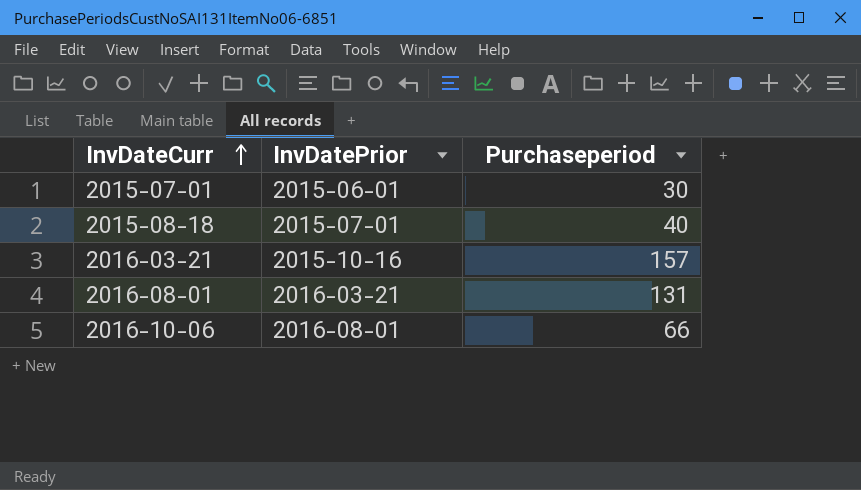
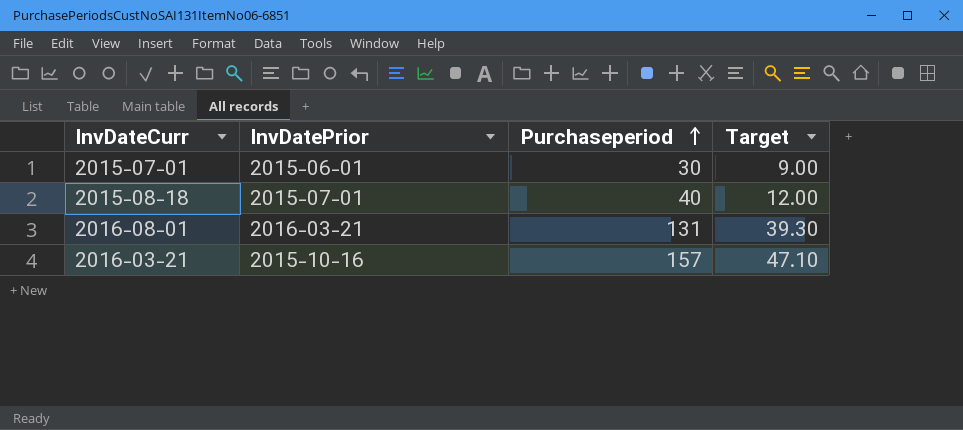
row order: InvDateCurr ascending -> Purchaseperiod ascending
column Target | formula: none -> [Purchaseperiod] * 0.3
row 2016-10-06: 2016-08-01 | 66 -> none

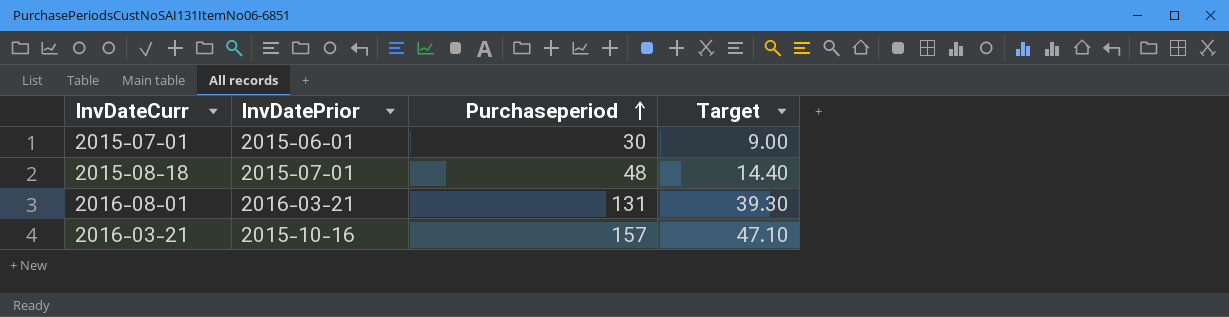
2015-08-18 | Purchaseperiod: 40 -> 48
2015-08-18 | Target: 12.00 -> 14.40

